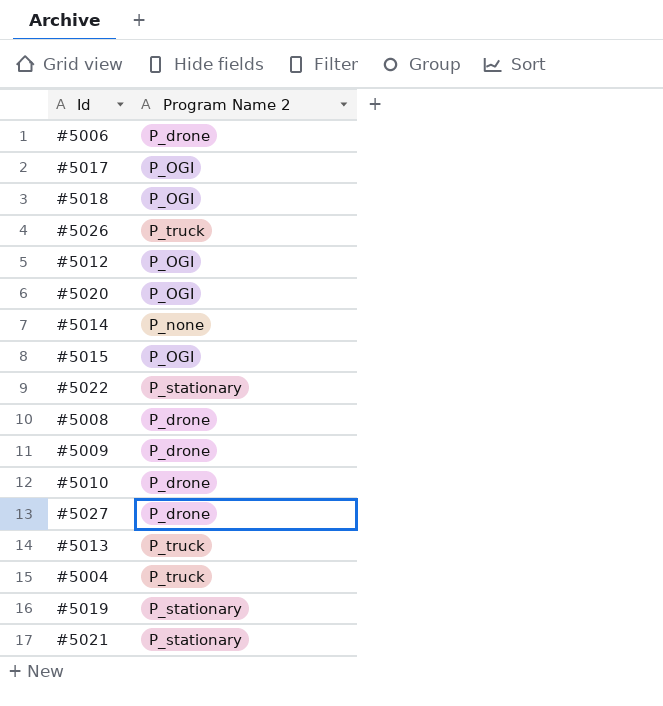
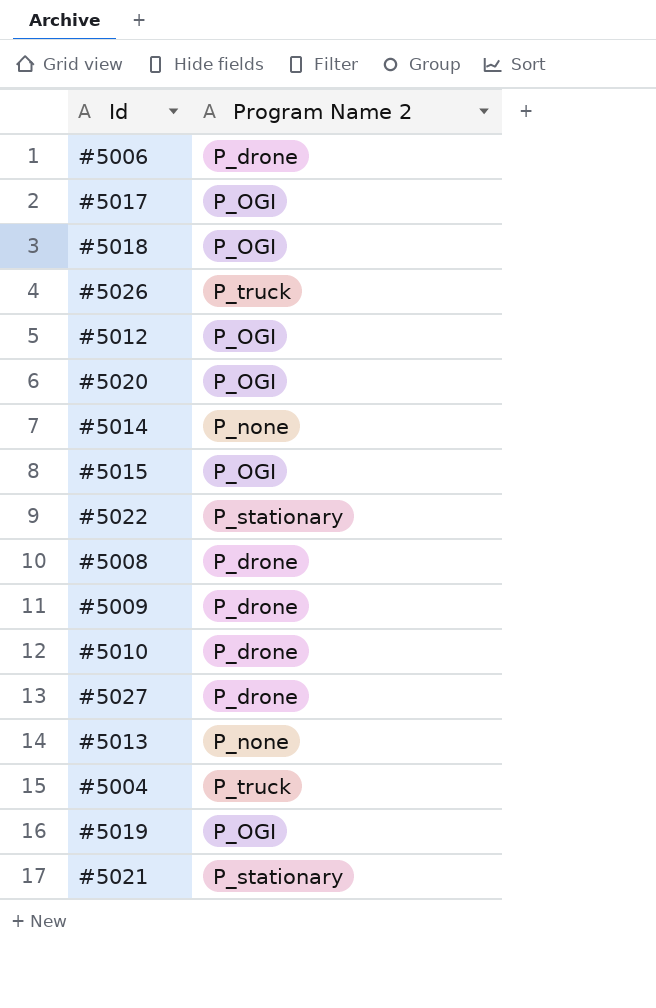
#5013 | Program Name 2: P_truck -> P_none
#5019 | Program Name 2: P_stationary -> P_OGI

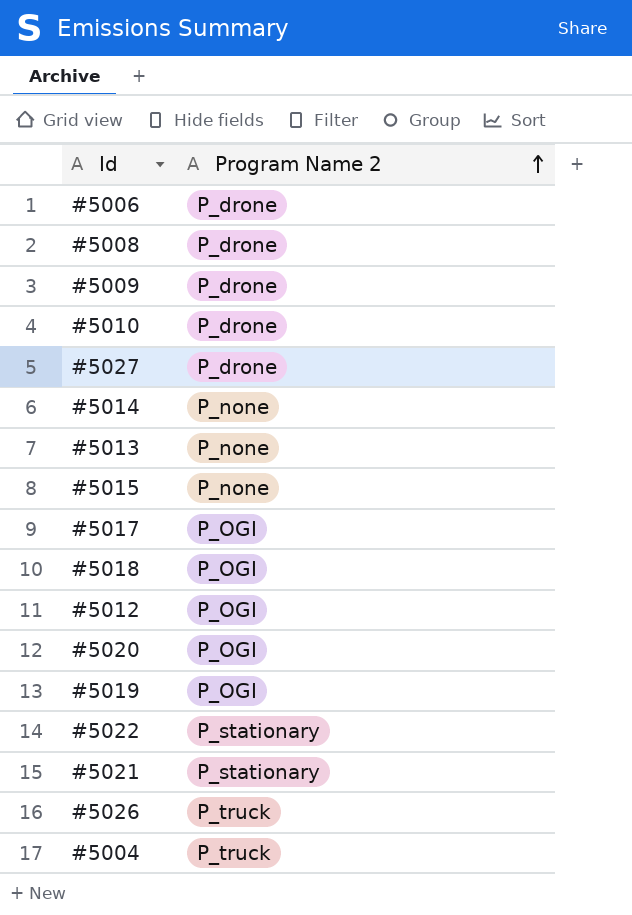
row order: none -> Program Name 2 ascending
#5015 | Program Name 2: P_OGI -> P_none

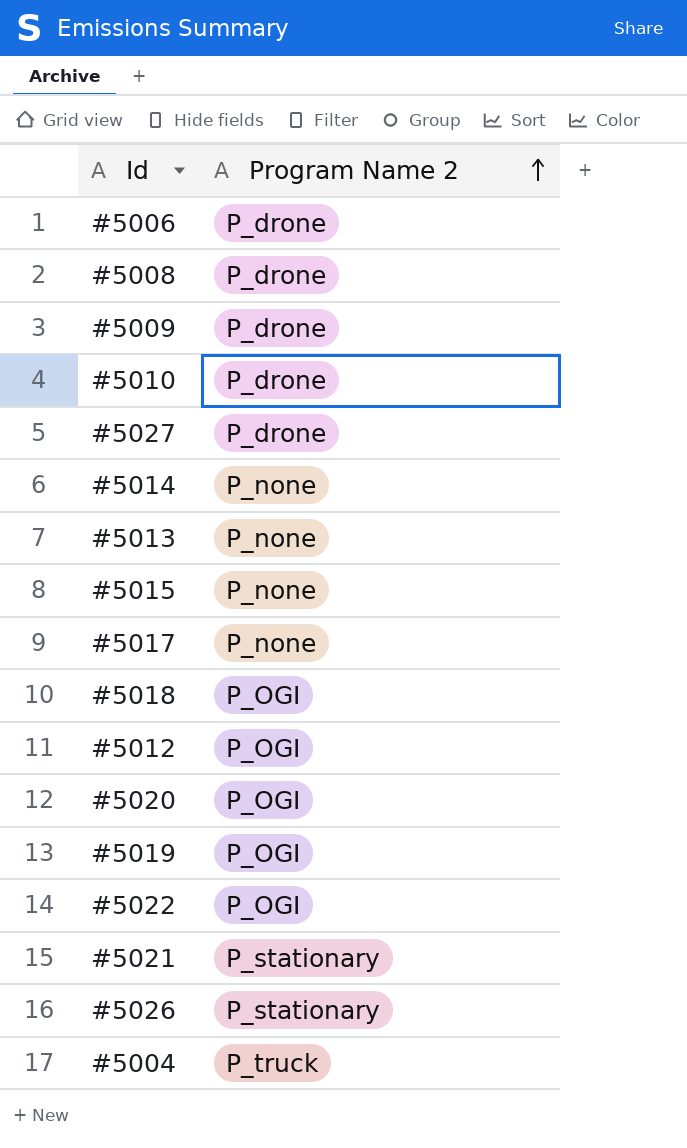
#5017 | Program Name 2: P_OGI -> P_none
#5022 | Program Name 2: P_stationary -> P_OGI
#5026 | Program Name 2: P_truck -> P_stationary

